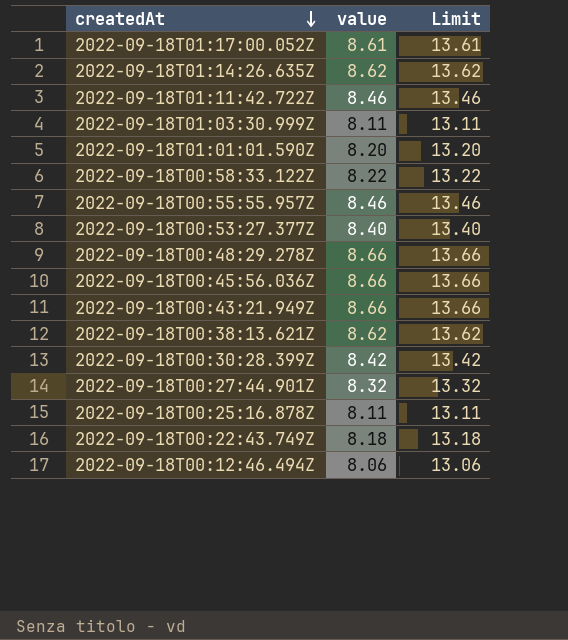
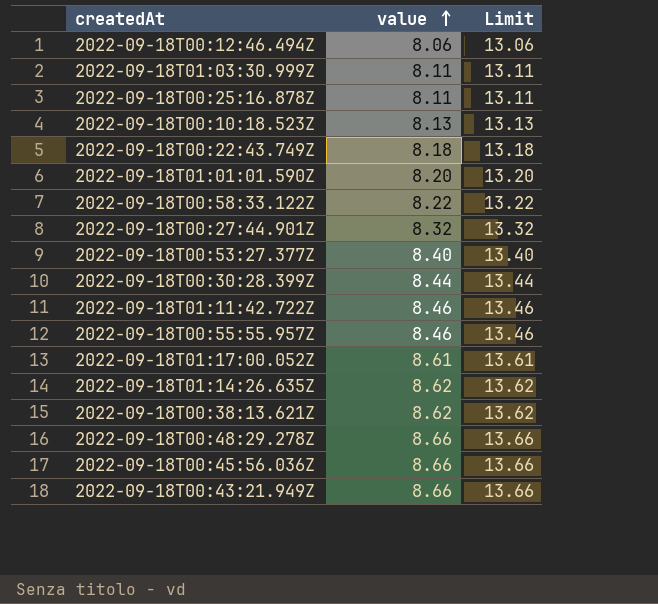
row order: createdAt descending -> value ascending
row 2022-09-18T00:10:18.523Z: none -> 8.13 | 13.13
2022-09-18T00:30:28.399Z | value: 8.42 -> 8.44
2022-09-18T00:30:28.399Z | Limit: 13.42 -> 13.44

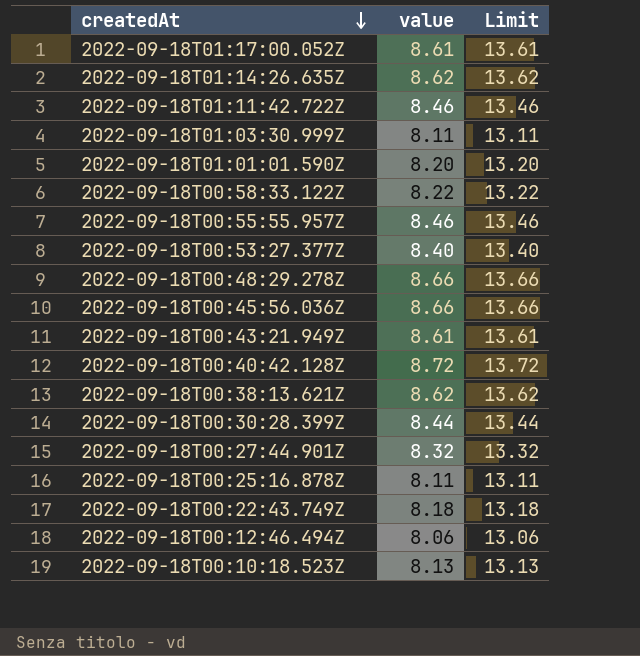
row order: value ascending -> createdAt descending
2022-09-18T00:43:21.949Z | value: 8.66 -> 8.61
2022-09-18T00:43:21.949Z | Limit: 13.66 -> 13.61
row 2022-09-18T00:40:42.128Z: none -> 8.72 | 13.72

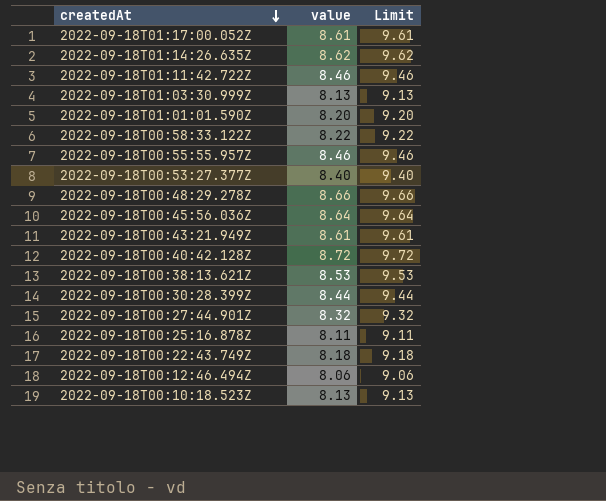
column Limit | formula: [value] + 5 -> [value] + 1
2022-09-18T01:03:30.999Z | value: 8.11 -> 8.13
2022-09-18T00:45:56.036Z | value: 8.66 -> 8.64
2022-09-18T00:38:13.621Z | value: 8.62 -> 8.53

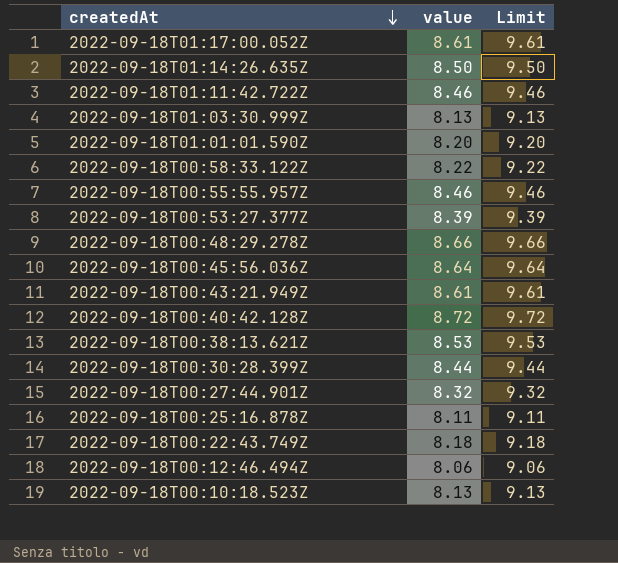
2022-09-18T01:14:26.635Z | value: 8.62 -> 8.50
2022-09-18T01:14:26.635Z | Limit: 9.62 -> 9.50
2022-09-18T00:53:27.377Z | value: 8.40 -> 8.39
2022-09-18T00:53:27.377Z | Limit: 9.40 -> 9.39

